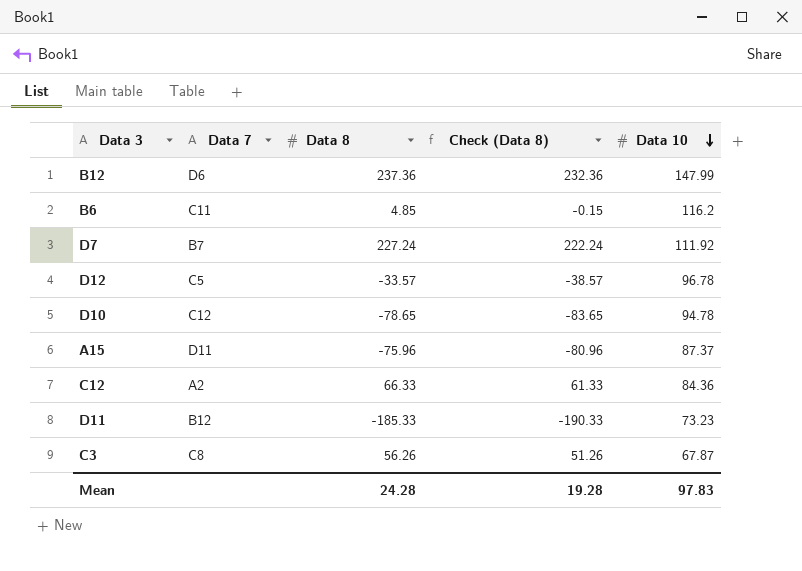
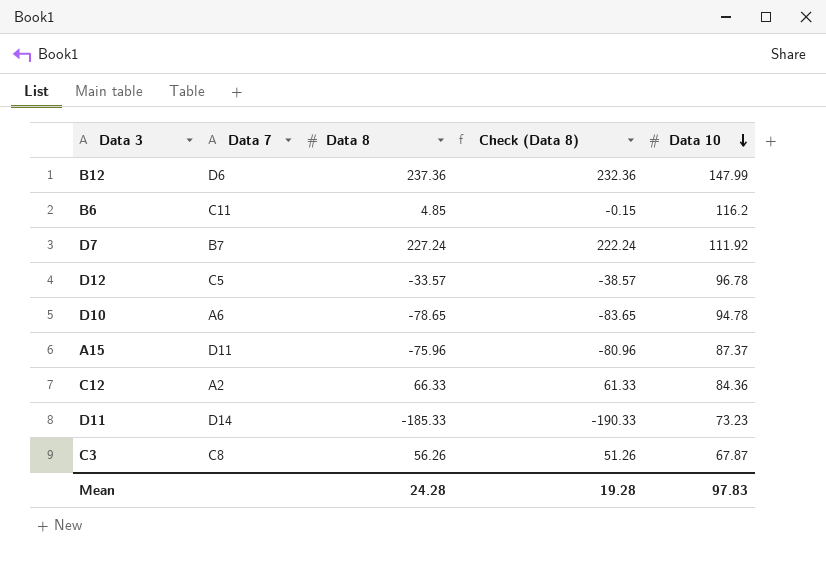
D10 | Data 7: C12 -> A6
D11 | Data 7: B12 -> D14

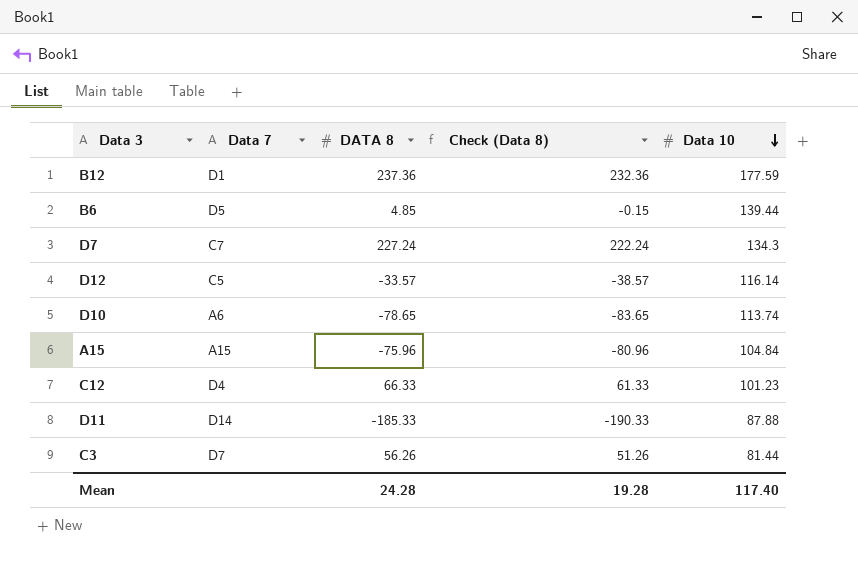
column name: Data 8 -> DATA 8
B12 | Data 7: D6 -> D1
B12 | Data 10: 147.99 -> 177.59
B6 | Data 7: C11 -> D5
B6 | Data 10: 116.2 -> 139.44
D7 | Data 7: B7 -> C7
D7 | Data 10: 111.92 -> 134.3
D12 | Data 10: 96.78 -> 116.14
D10 | Data 10: 94.78 -> 113.74
A15 | Data 7: D11 -> A15
A15 | Data 10: 87.37 -> 104.84
C12 | Data 7: A2 -> D4
C12 | Data 10: 84.36 -> 101.23
D11 | Data 10: 73.23 -> 87.88
C3 | Data 7: C8 -> D7
C3 | Data 10: 67.87 -> 81.44
Mean | Data 10: 97.83 -> 117.40

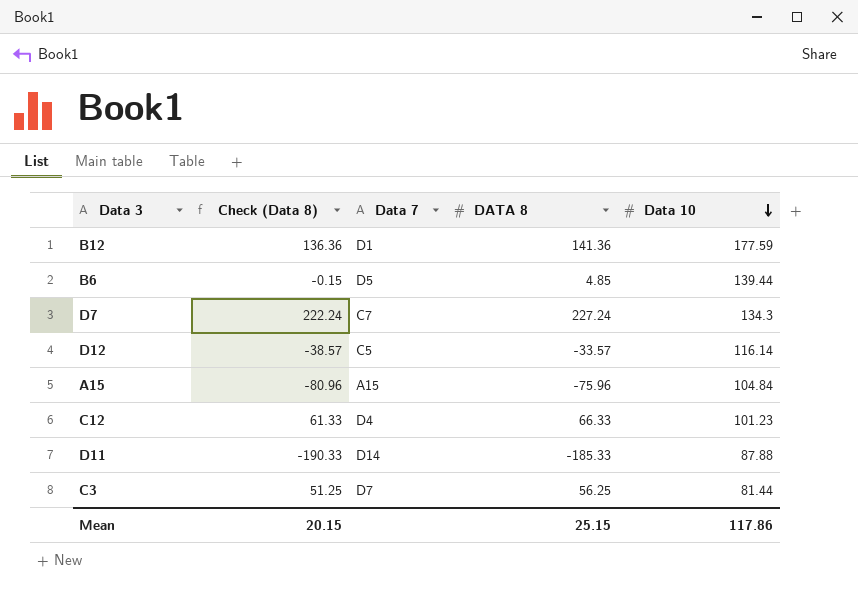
column Check (Data 8) | position: 4 -> 2
row D10: A6 | -78.65 | -83.65 | 113.74 -> none
B12 | Check (Data 8): 232.36 -> 136.36
B12 | DATA 8: 237.36 -> 141.36
C3 | Check (Data 8): 51.26 -> 51.25
C3 | DATA 8: 56.26 -> 56.25
Mean | Check (Data 8): 19.28 -> 20.15
Mean | DATA 8: 24.28 -> 25.15
Mean | Data 10: 117.40 -> 117.86

